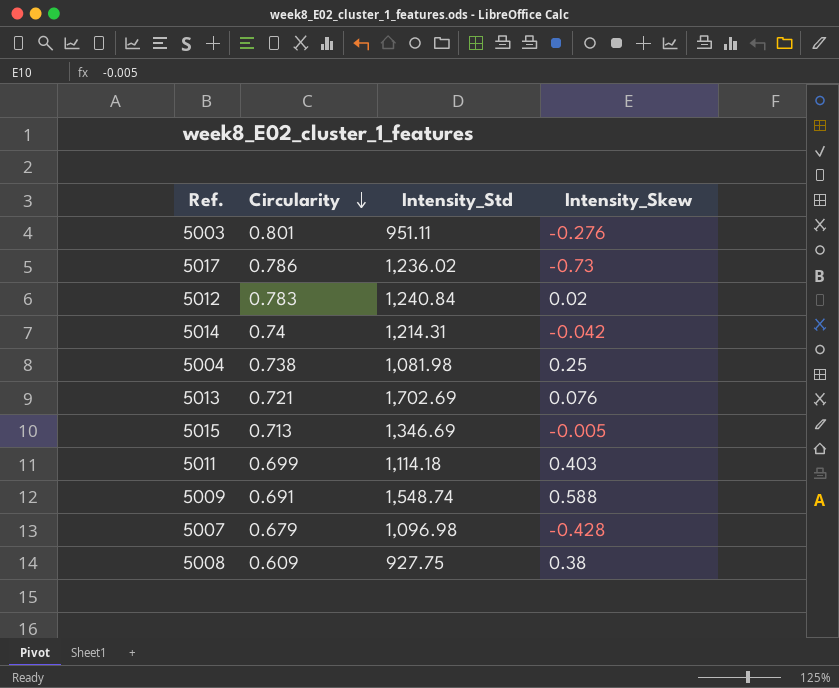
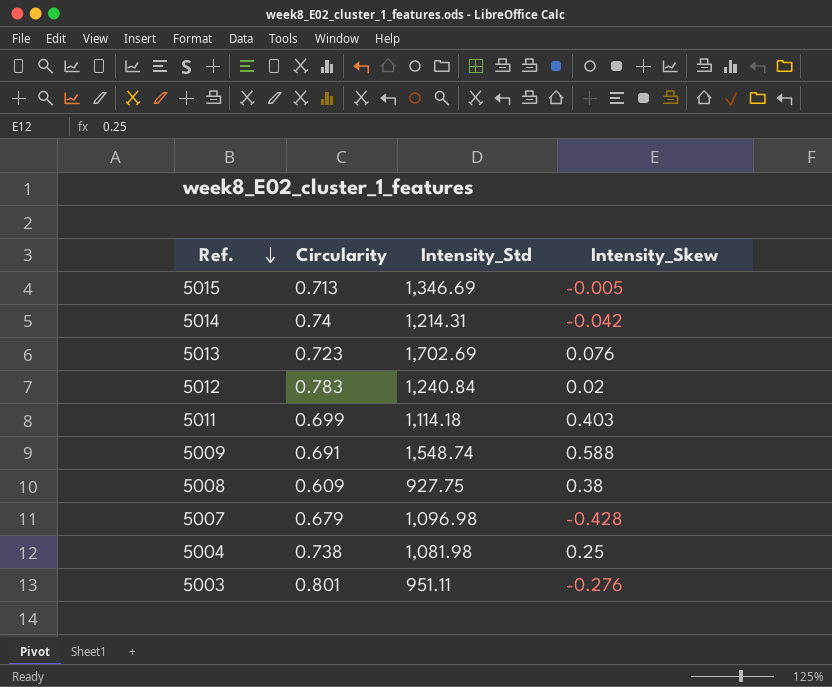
row order: Circularity descending -> Ref. descending
row 5017: 0.786 | 1,236.02 | -0.73 -> none
5013 | Circularity: 0.721 -> 0.723

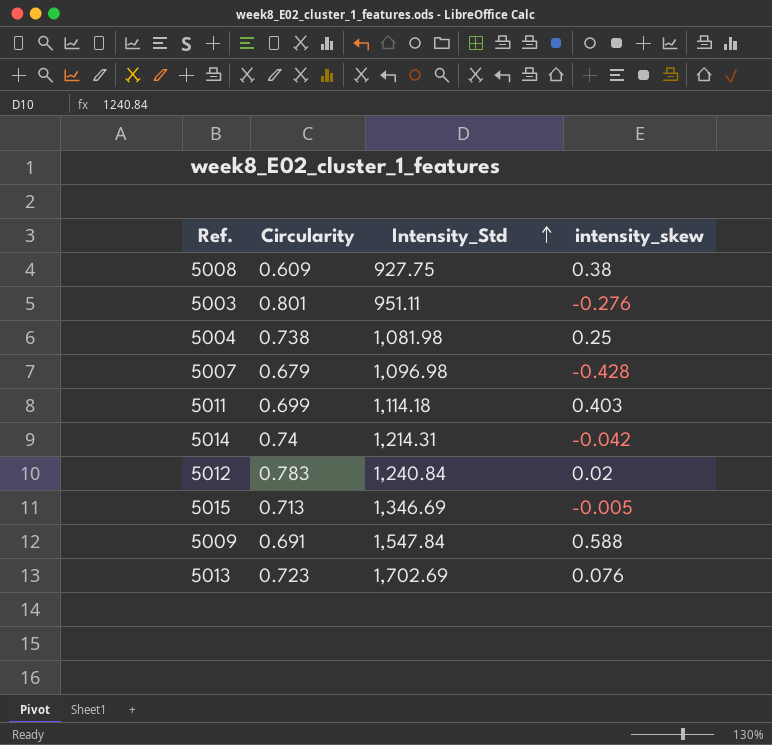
row order: Ref. descending -> Intensity_Std ascending
column name: Intensity_Skew -> intensity_skew
5009 | Intensity_Std: 1,548.74 -> 1,547.84

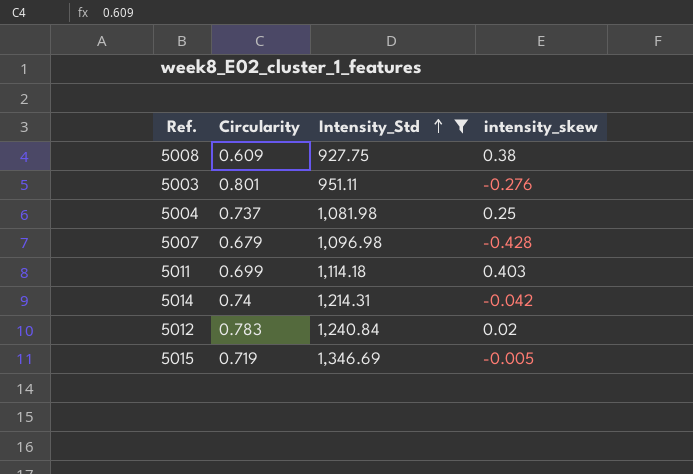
filter: none -> Intensity_Std <= 1,346.69
5004 | Circularity: 0.738 -> 0.737
5015 | Circularity: 0.713 -> 0.719

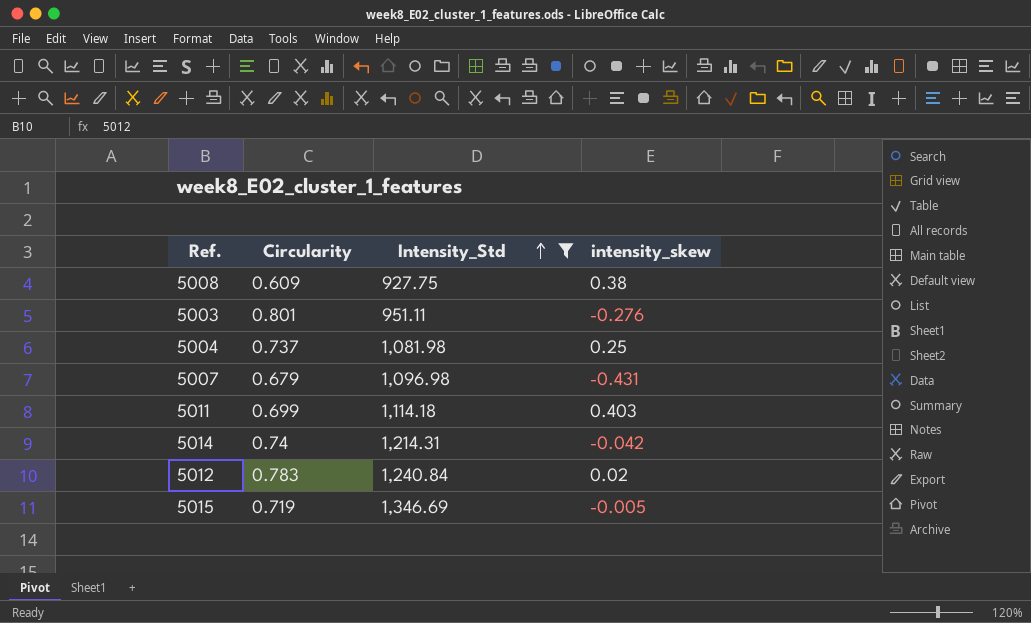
5007 | intensity_skew: -0.428 -> -0.431

